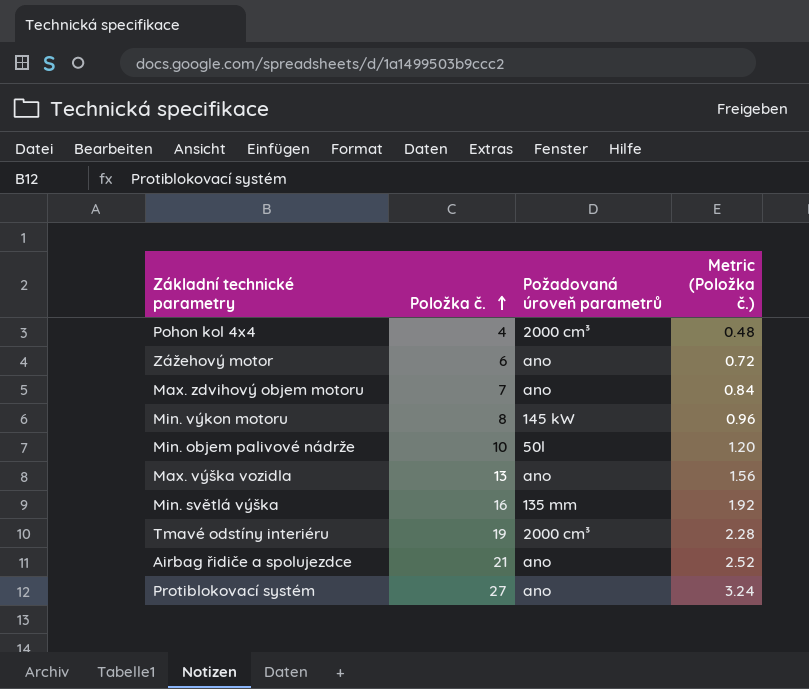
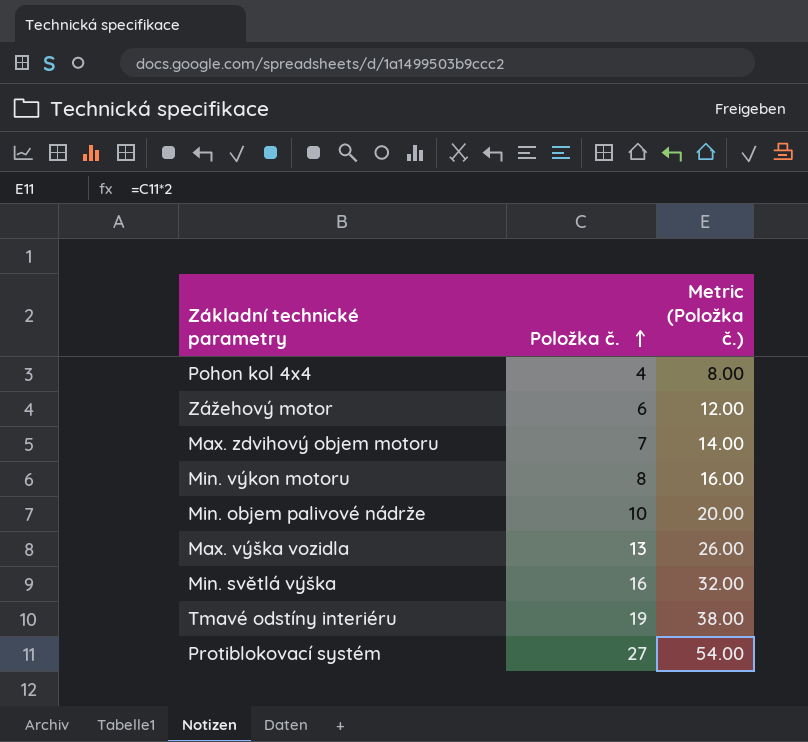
column Požadovaná úroveň parametrů | position: 3 -> none
column Metric (Položka č.) | formula: [Položka č.] * 0.12 -> [Položka č.] * 2
row Airbag řidiče a spolujezdce: 21 | ano | 2.52 -> none

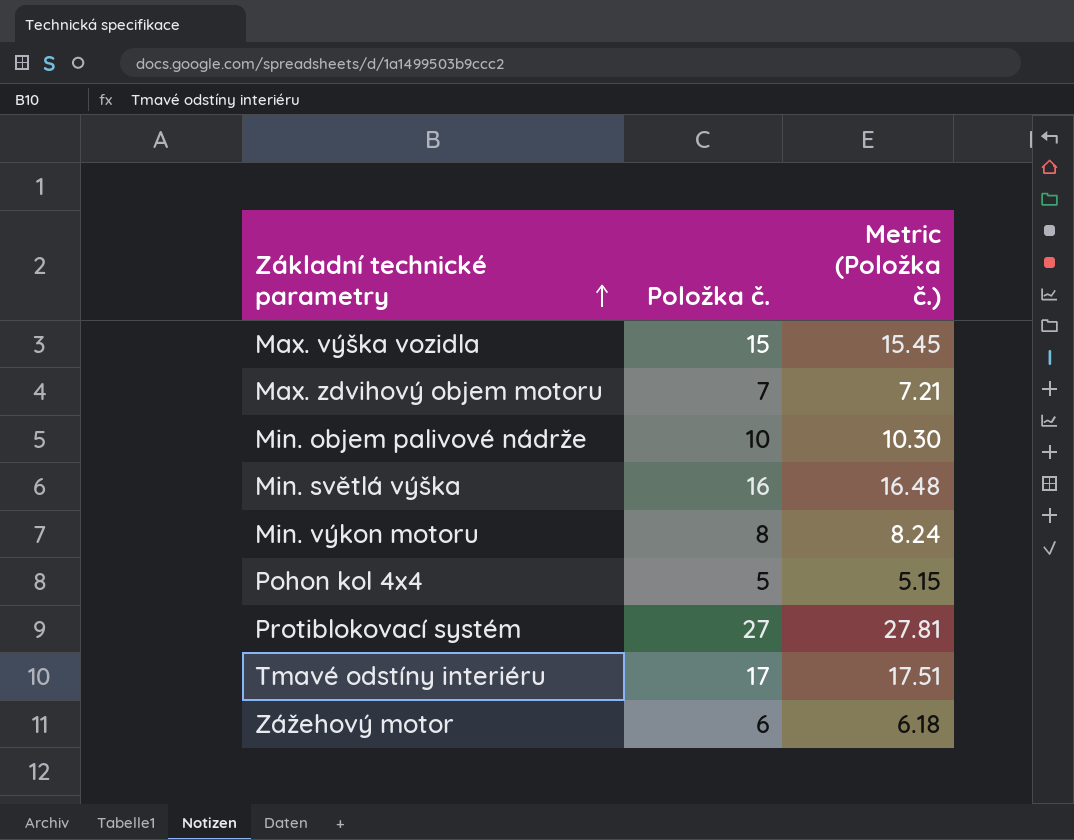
row order: Položka č. ascending -> Základní technické parametry ascending
column Metric (Položka č.) | formula: [Položka č.] * 2 -> [Položka č.] * 1.03
Max. výška vozidla | Položka č.: 13 -> 15
Pohon kol 4x4 | Položka č.: 4 -> 5
Tmavé odstíny interiéru | Položka č.: 19 -> 17

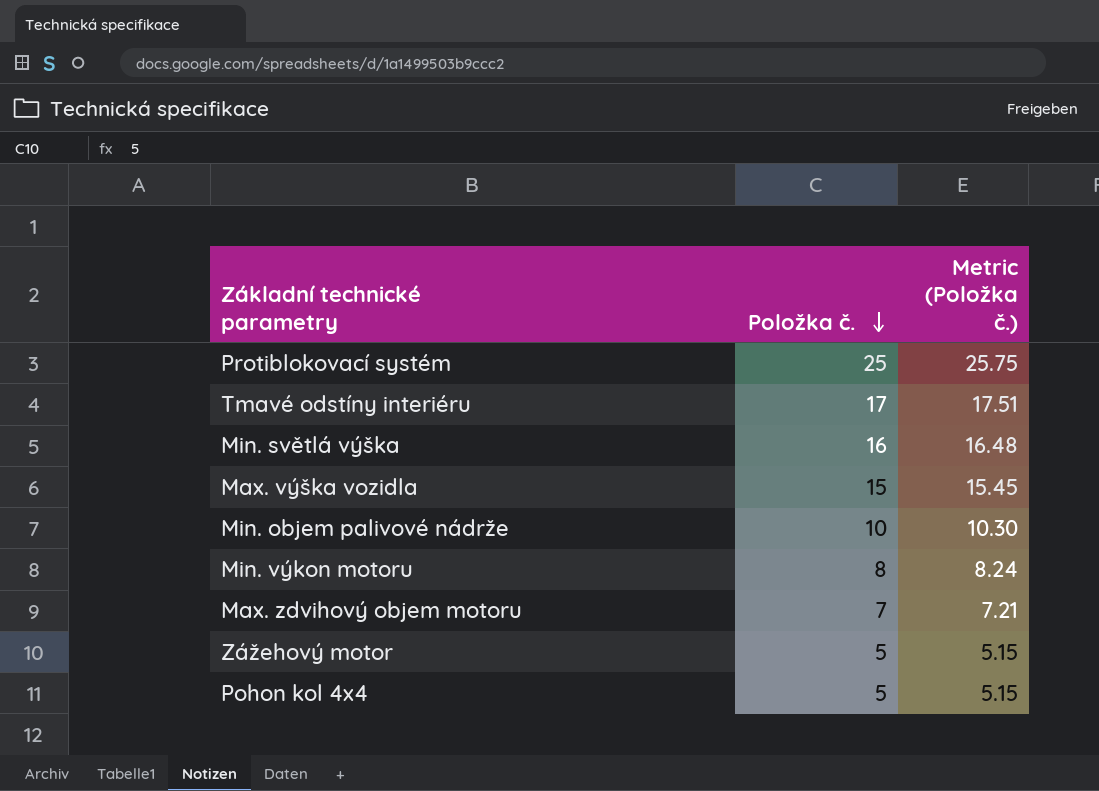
row order: Základní technické parametry ascending -> Položka č. descending
Protiblokovací systém | Položka č.: 27 -> 25
Protiblokovací systém | Metric (Položka č.): 27.81 -> 25.75
Zážehový motor | Položka č.: 6 -> 5
Zážehový motor | Metric (Položka č.): 6.18 -> 5.15

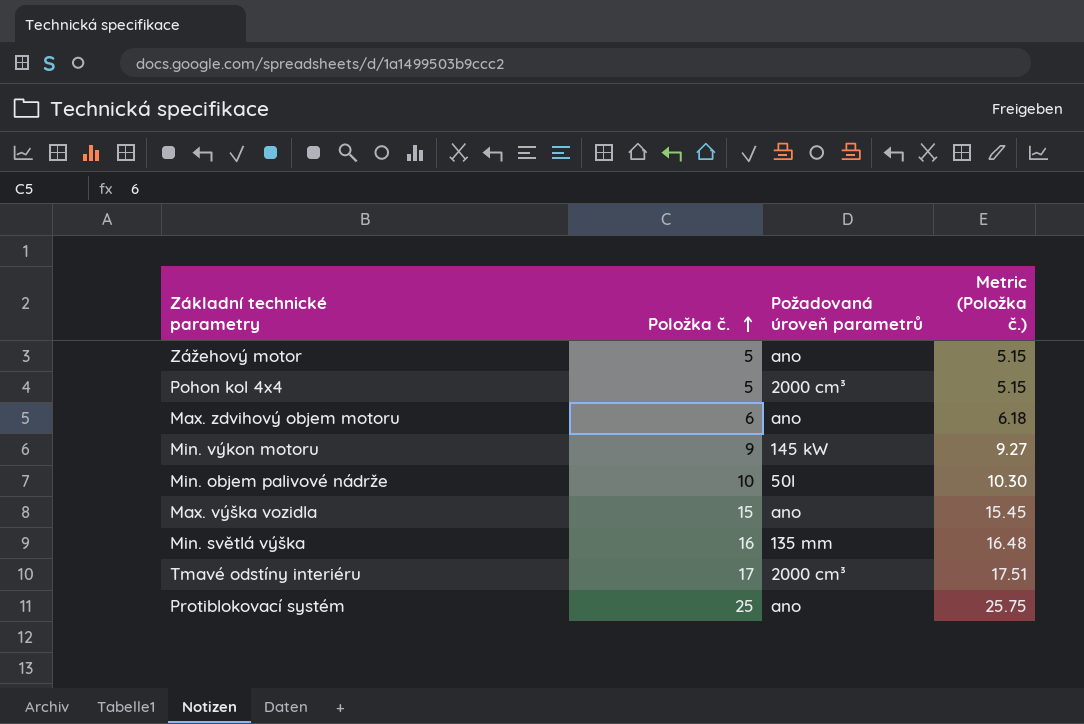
row order: Položka č. descending -> Položka č. ascending
column Požadovaná úroveň parametrů | position: none -> 3
Max. zdvihový objem motoru | Položka č.: 7 -> 6
Max. zdvihový objem motoru | Metric (Položka č.): 7.21 -> 6.18
Min. výkon motoru | Položka č.: 8 -> 9
Min. výkon motoru | Metric (Položka č.): 8.24 -> 9.27

